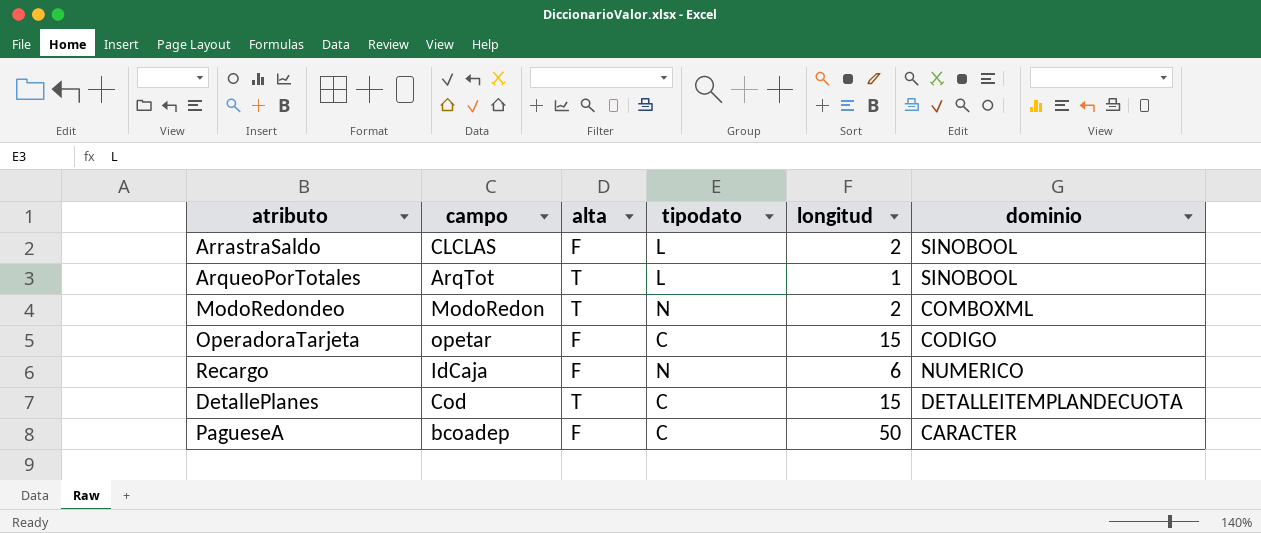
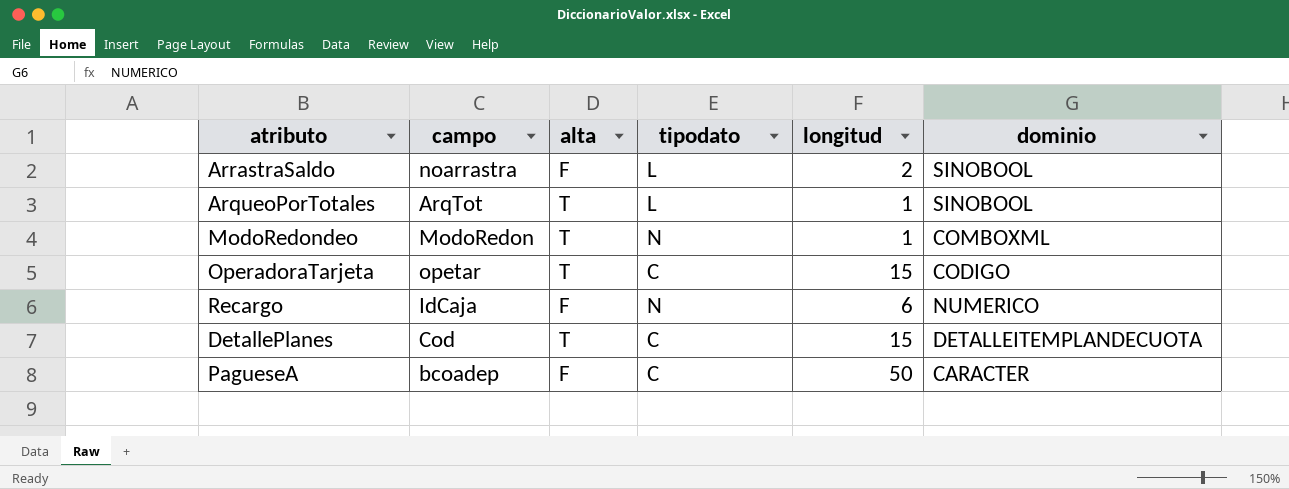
ArrastraSaldo | campo: CLCLAS -> noarrastra
ModoRedondeo | longitud: 2 -> 1
OperadoraTarjeta | alta: F -> T

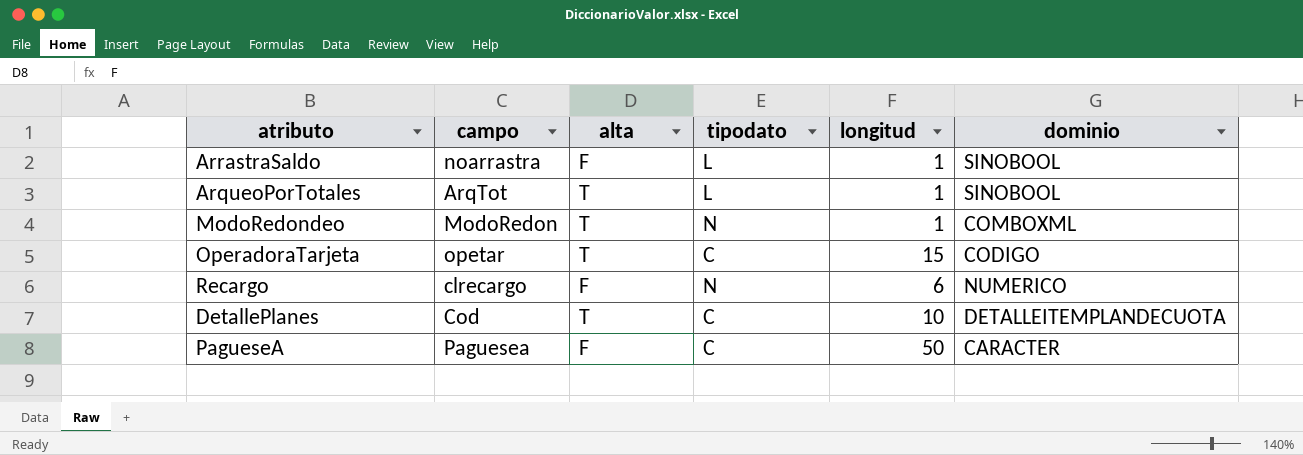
ArrastraSaldo | longitud: 2 -> 1
Recargo | campo: IdCaja -> clrecargo
DetallePlanes | longitud: 15 -> 10
PagueseA | campo: bcoadep -> Paguesea

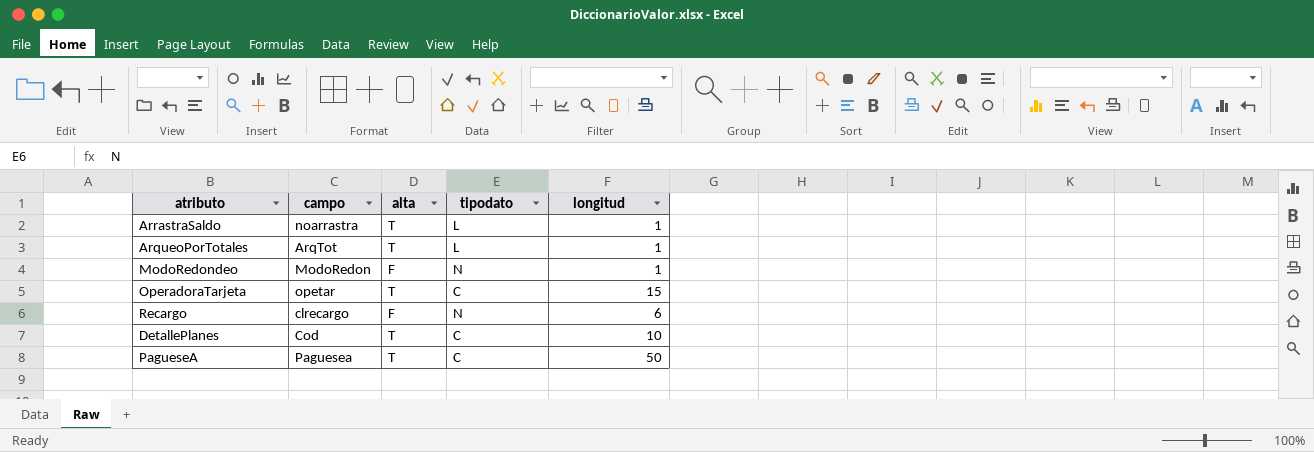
column dominio | position: 6 -> none
ArrastraSaldo | alta: F -> T
ModoRedondeo | alta: T -> F
PagueseA | alta: F -> T

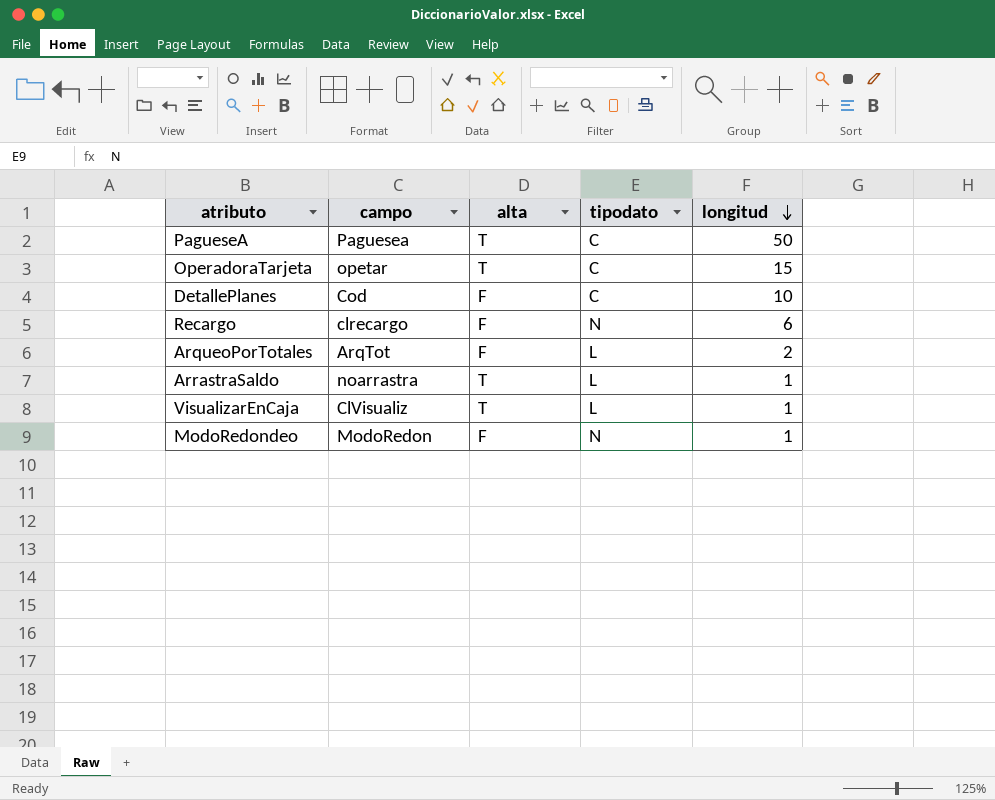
row order: none -> longitud descending
DetallePlanes | alta: T -> F
ArqueoPorTotales | alta: T -> F
ArqueoPorTotales | longitud: 1 -> 2
row VisualizarEnCaja: none -> ClVisualiz | T | L | 1

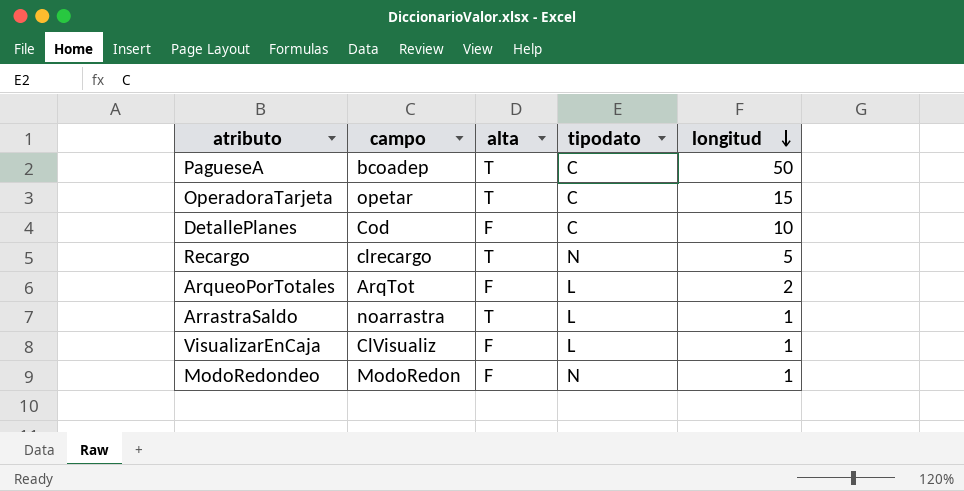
PagueseA | campo: Paguesea -> bcoadep
Recargo | alta: F -> T
Recargo | longitud: 6 -> 5
VisualizarEnCaja | alta: T -> F

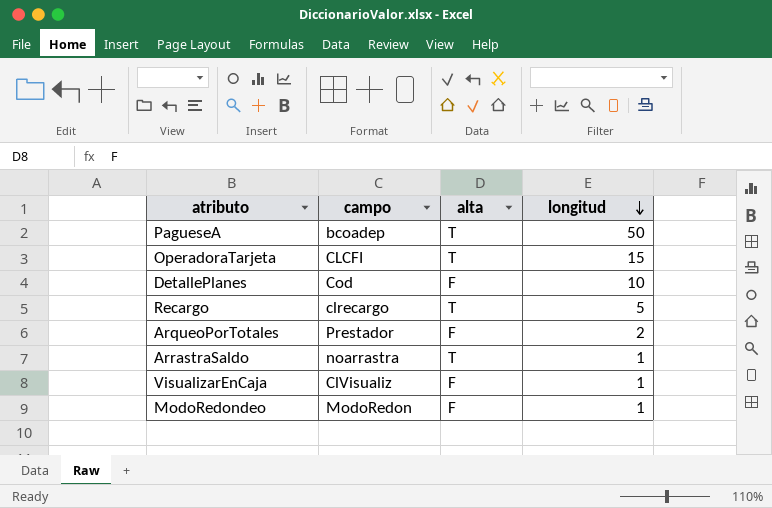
column tipodato | position: 4 -> none
OperadoraTarjeta | campo: opetar -> CLCFI
ArqueoPorTotales | campo: ArqTot -> Prestador

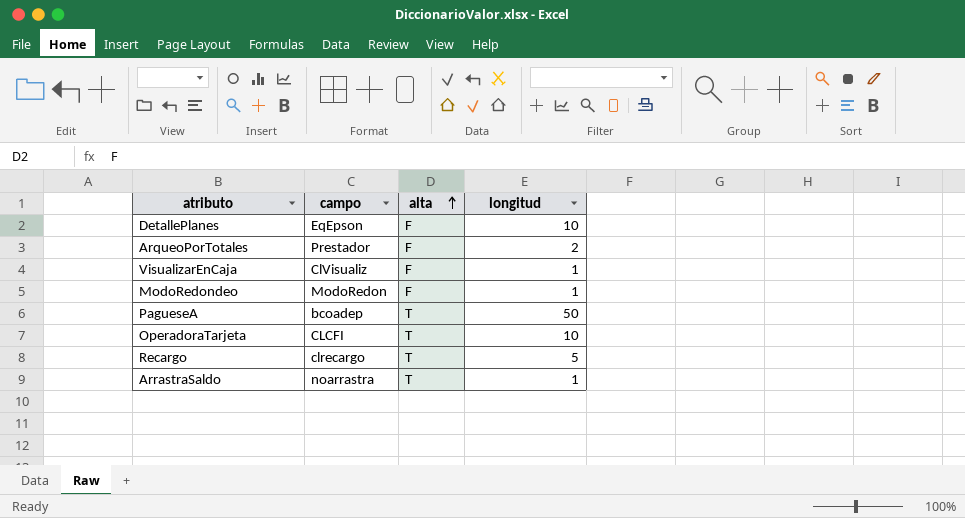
row order: longitud descending -> alta ascending
DetallePlanes | campo: Cod -> EqEpson
OperadoraTarjeta | longitud: 15 -> 10

